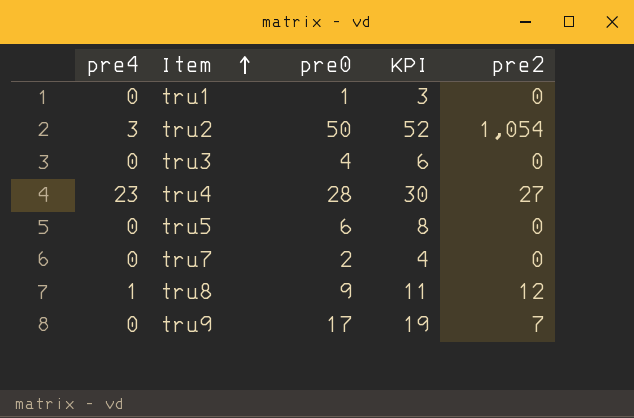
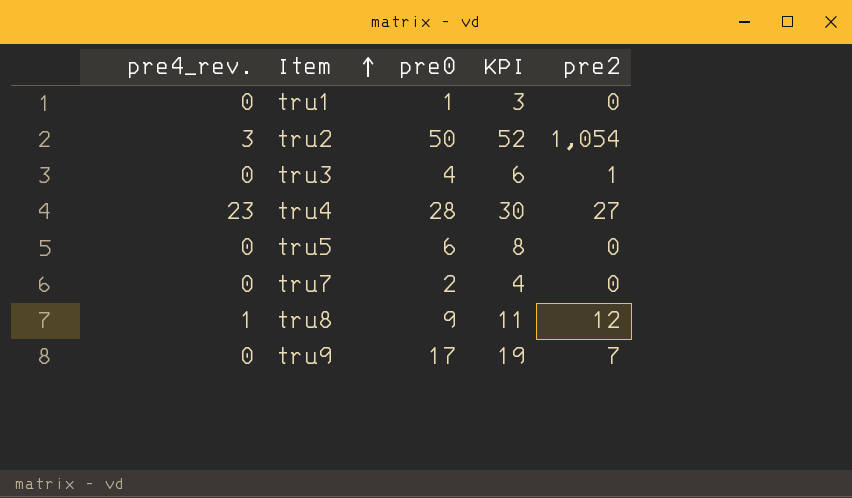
column name: pre4 -> pre4_rev.
tru3 | pre2: 0 -> 1

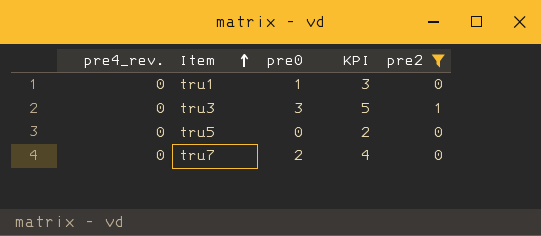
filter: none -> pre2 <= 1
tru3 | pre0: 4 -> 3
tru3 | KPI: 6 -> 5
tru5 | pre0: 6 -> 0
tru5 | KPI: 8 -> 2

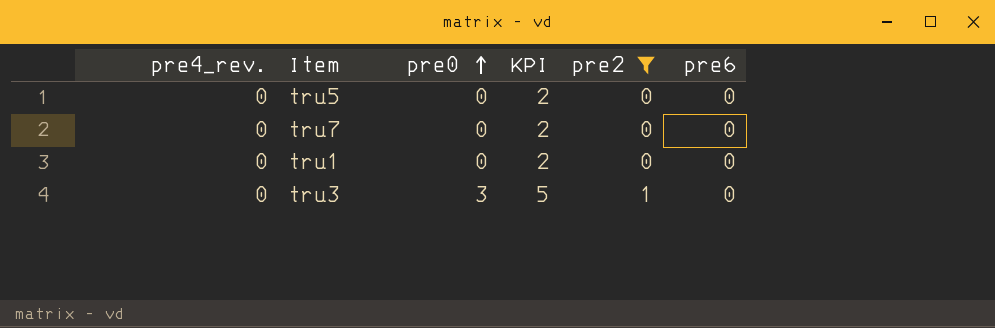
row order: Item ascending -> pre0 ascending
column pre6 | position: none -> 6
tru7 | pre0: 2 -> 0
tru7 | KPI: 4 -> 2
tru1 | pre0: 1 -> 0
tru1 | KPI: 3 -> 2

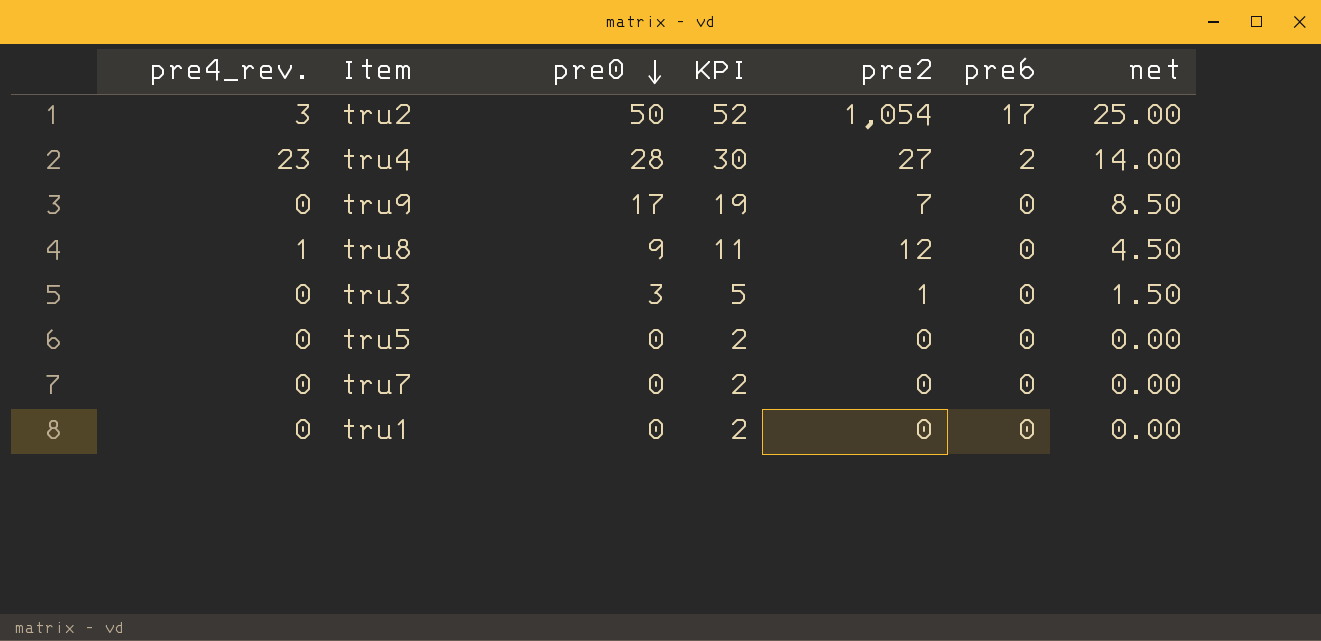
filter: pre2 <= 1 -> none
row order: pre0 ascending -> pre0 descending
column net | formula: none -> [pre0] * 0.5

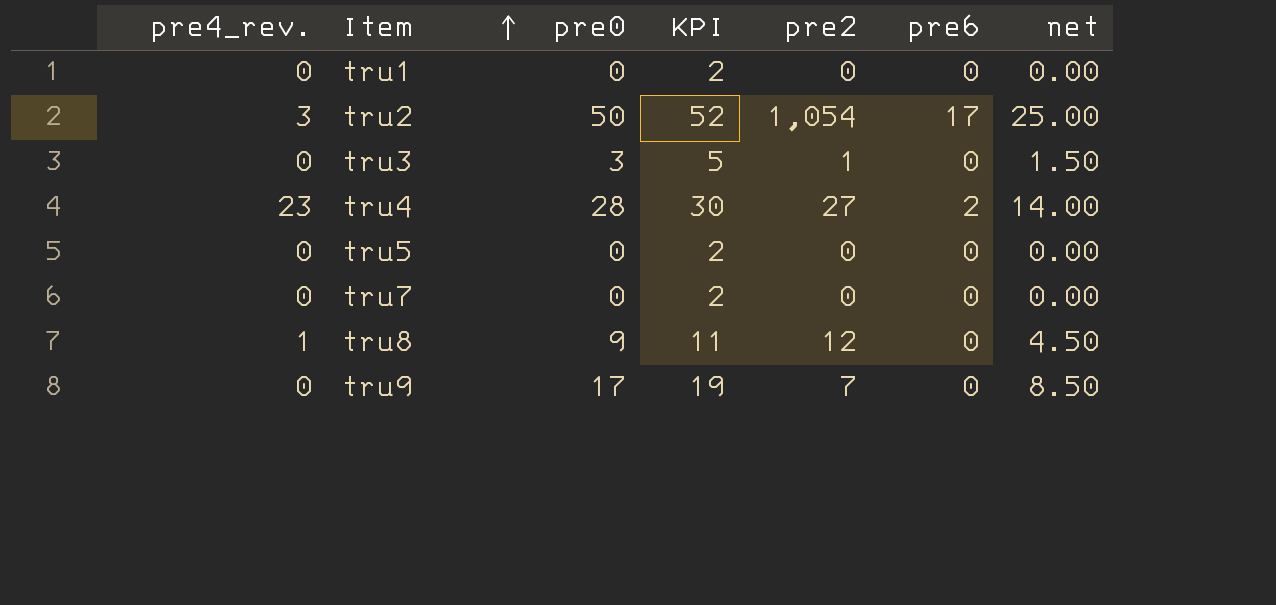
row order: pre0 descending -> Item ascending

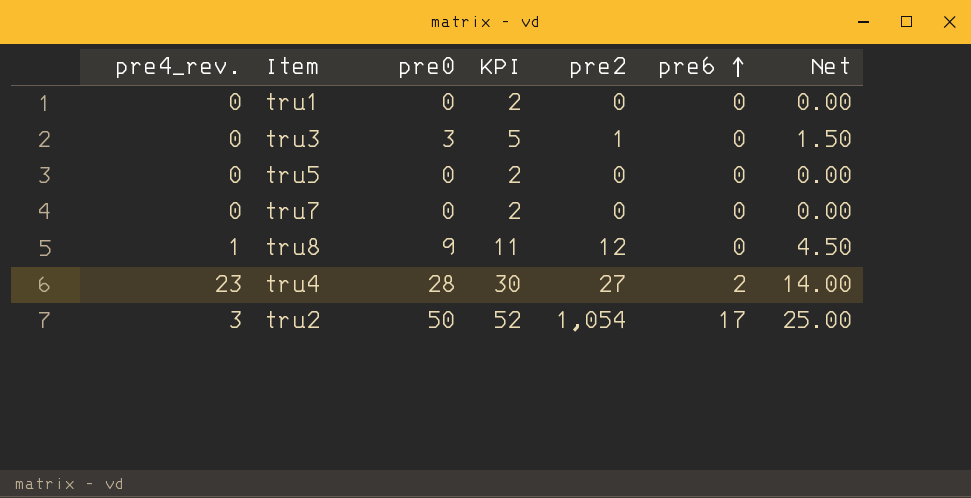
row order: Item ascending -> pre6 ascending
column name: net -> Net
row tru9: 0 | 17 | 19 | 7 | 0 | 8.50 -> none

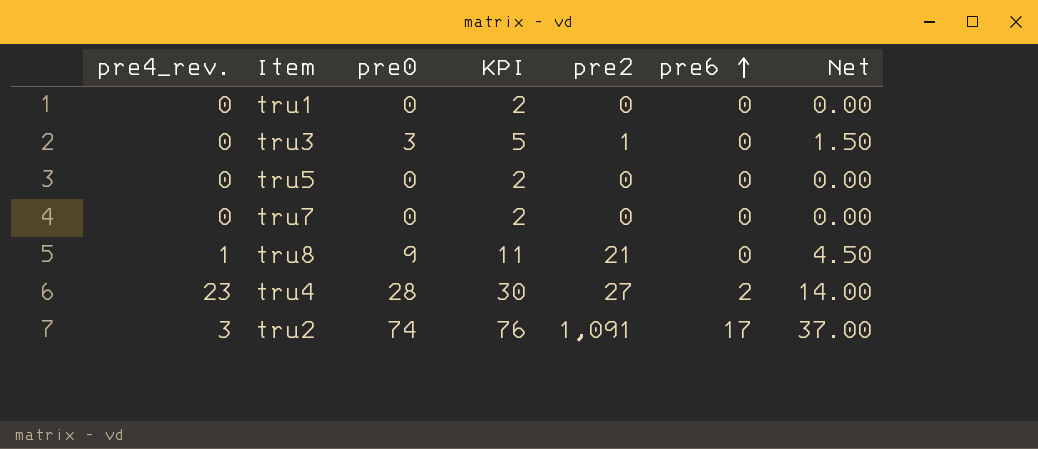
tru8 | pre2: 12 -> 21
tru2 | pre0: 50 -> 74
tru2 | KPI: 52 -> 76
tru2 | pre2: 1,054 -> 1,091
tru2 | Net: 25.00 -> 37.00

